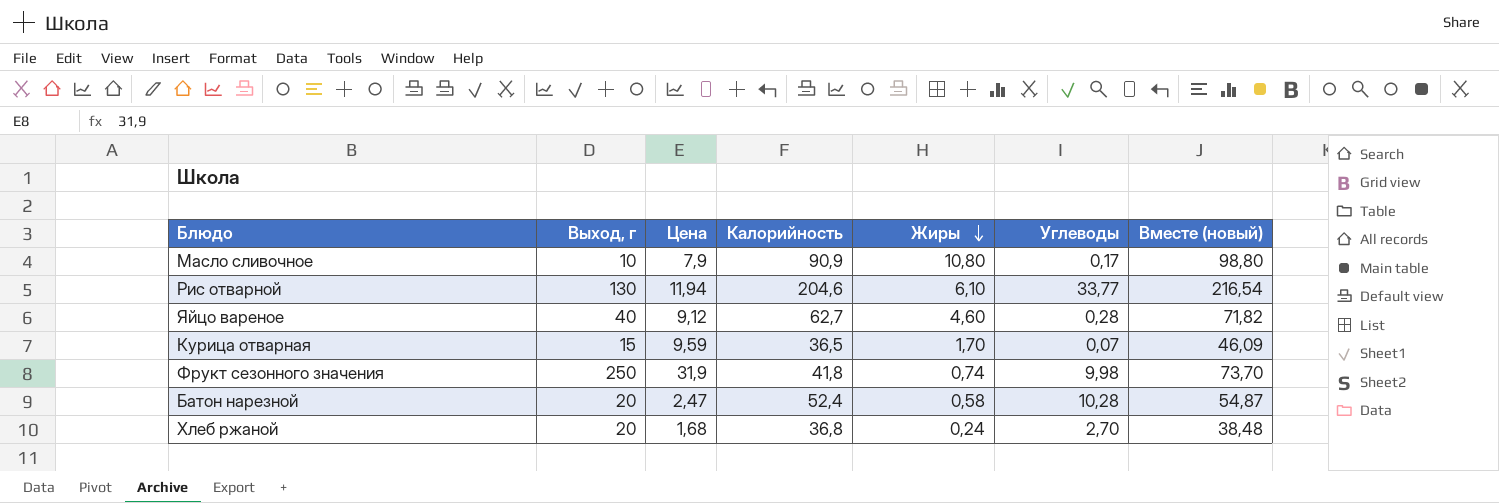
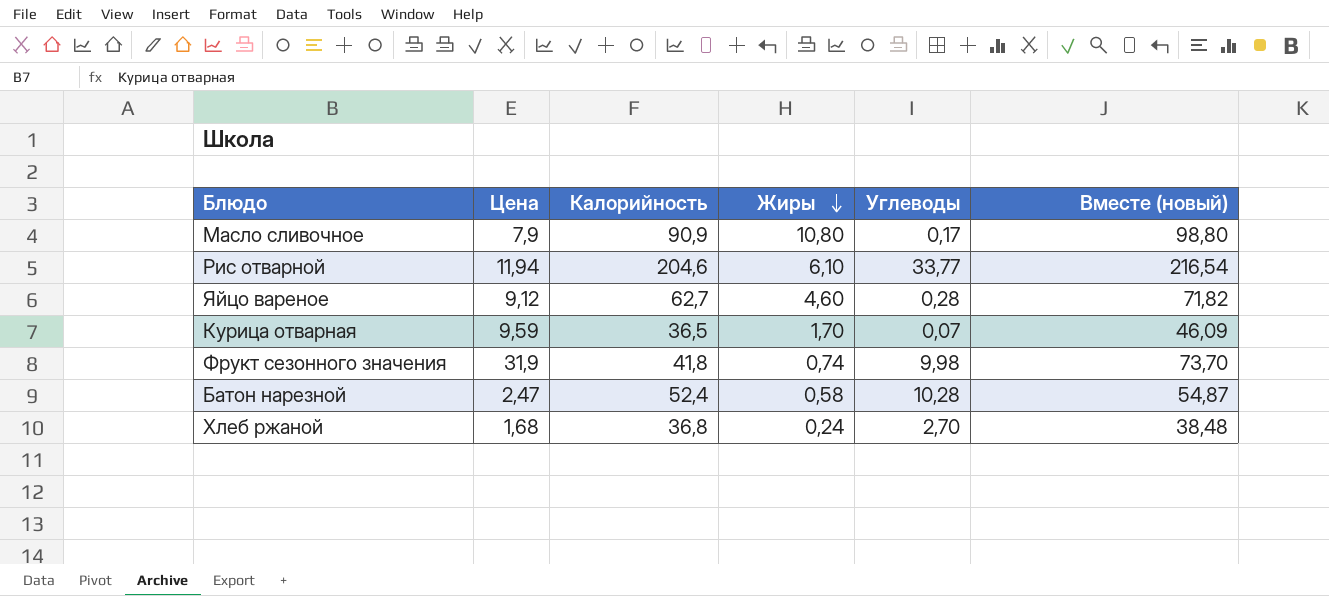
column Выход, г | position: 2 -> none

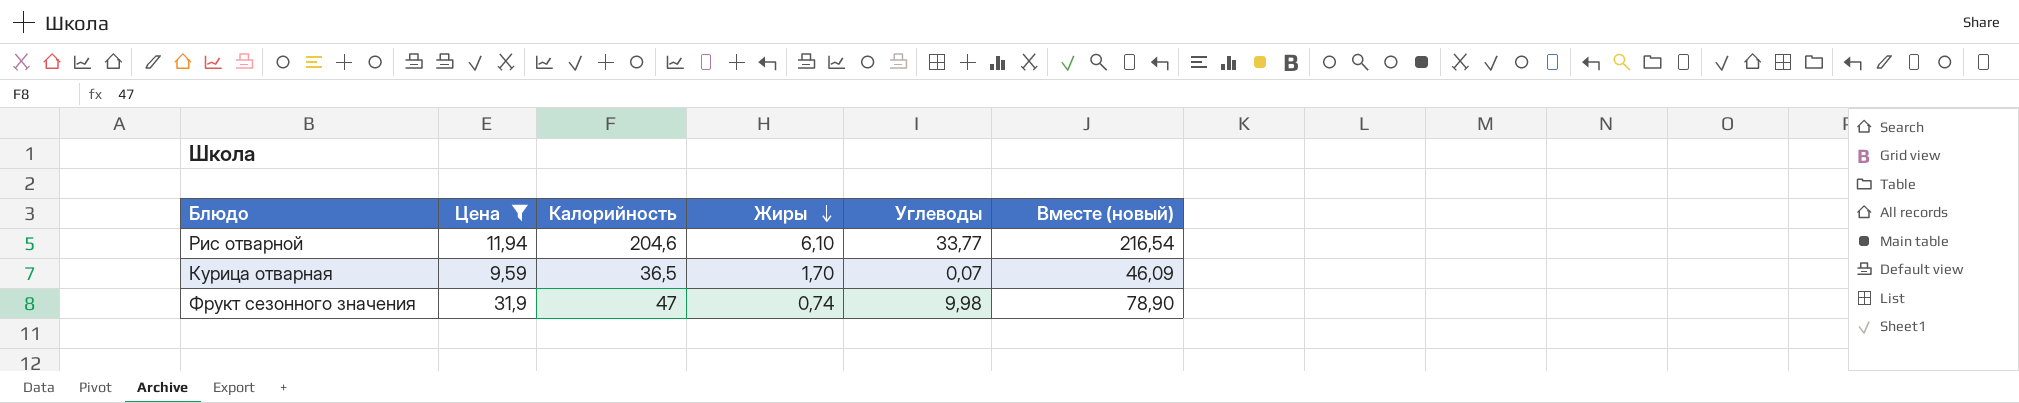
filter: none -> Цена >= 9,59
Фрукт сезонного значения | Калорийность: 41,8 -> 47
Фрукт сезонного значения | Вместе (новый): 73,70 -> 78,90

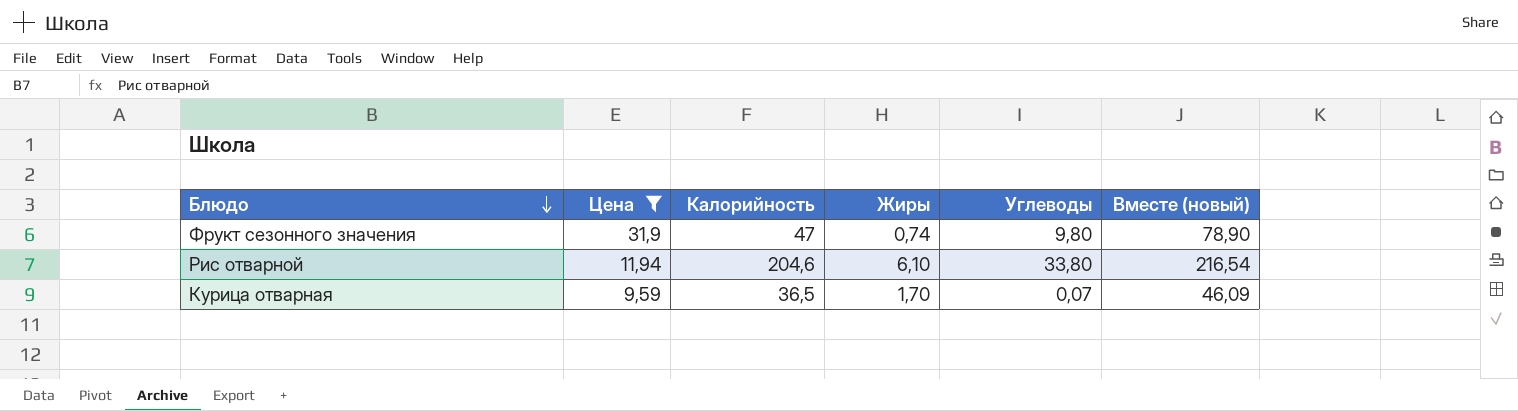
row order: Жиры descending -> Блюдо descending
Фрукт сезонного значения | Углеводы: 9,98 -> 9,80
Рис отварной | Углеводы: 33,77 -> 33,80

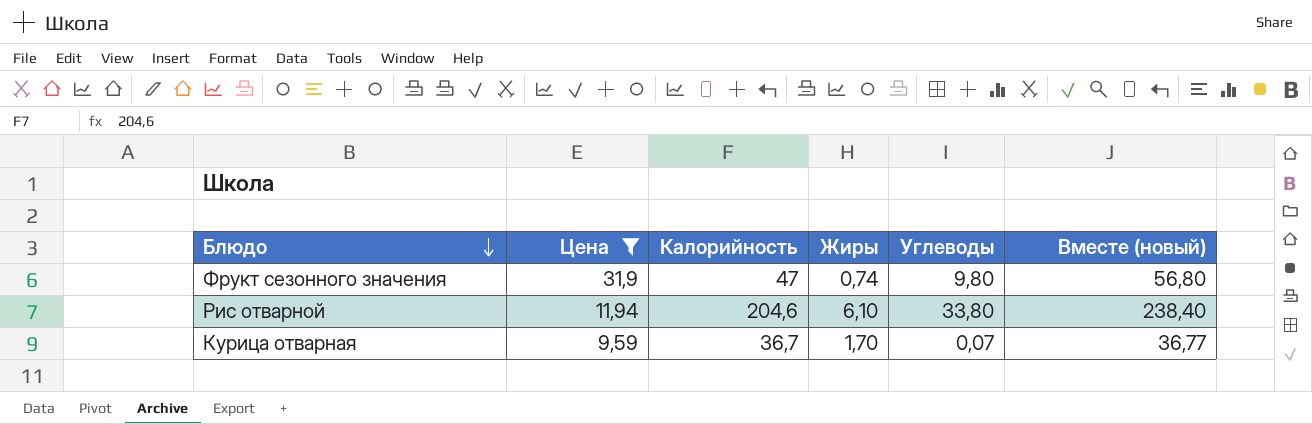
column Вместе (новый) | formula: [Цена] + [Калорийность] -> [Калорийность] + [Углеводы]
Курица отварная | Калорийность: 36,5 -> 36,7

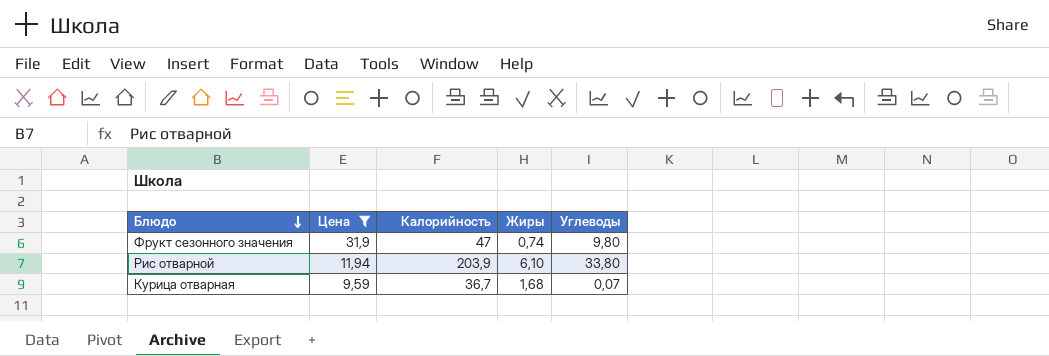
column Вместе (новый) | formula: [Калорийность] + [Углеводы] -> none
Рис отварной | Калорийность: 204,6 -> 203,9
Курица отварная | Жиры: 1,70 -> 1,68

